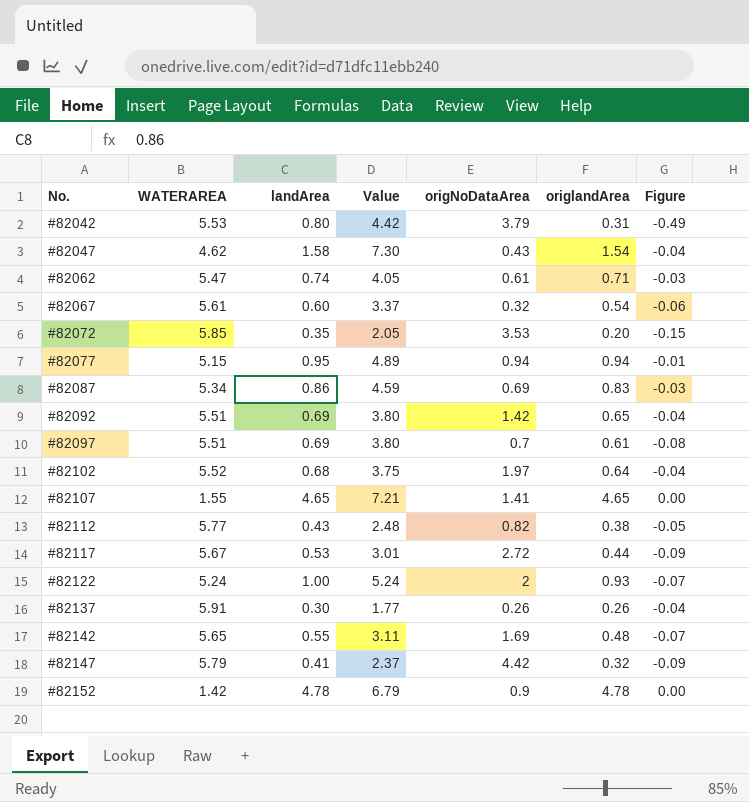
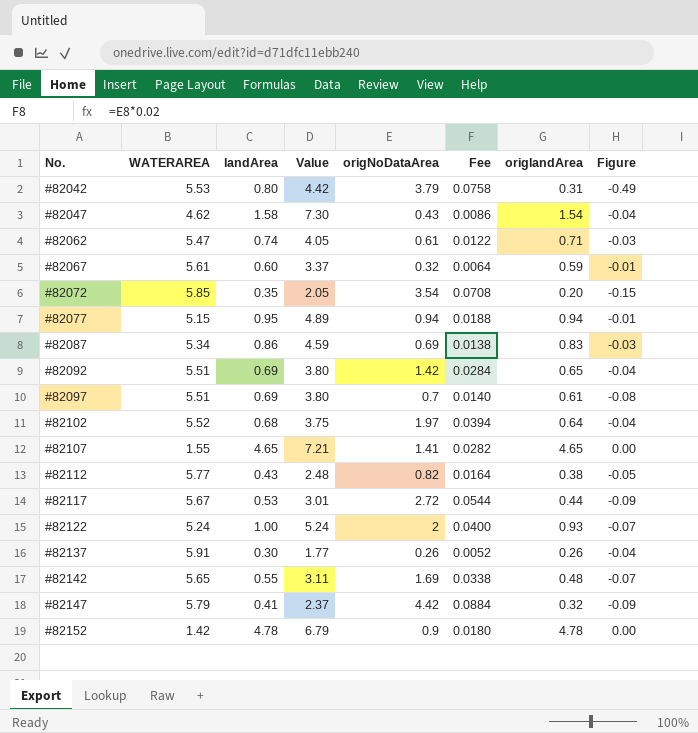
column Fee | formula: none -> [origNoDataArea] * 0.02
#82067 | origlandArea: 0.54 -> 0.59
#82067 | Figure: -0.06 -> -0.01
#82072 | origNoDataArea: 3.53 -> 3.54

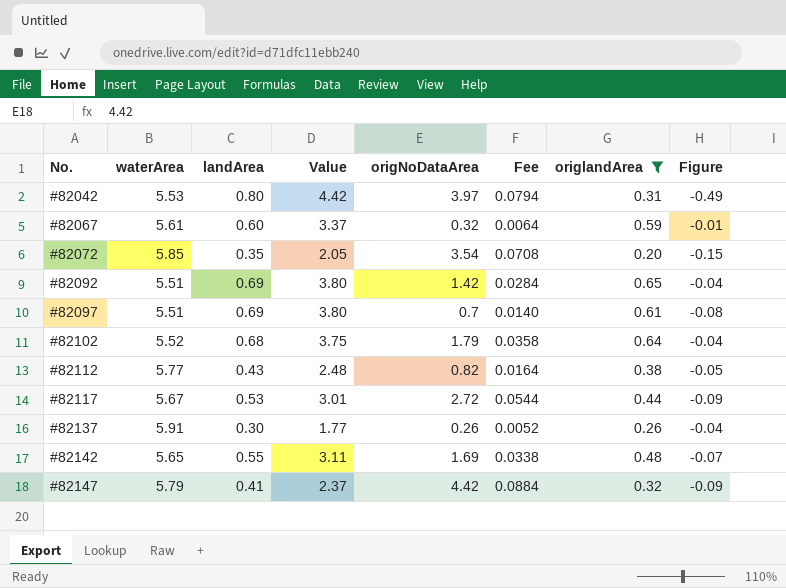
filter: none -> origlandArea <= 0.65
column name: WATERAREA -> waterArea
#82042 | origNoDataArea: 3.79 -> 3.97
#82042 | Fee: 0.0758 -> 0.0794
#82102 | origNoDataArea: 1.97 -> 1.79
#82102 | Fee: 0.0394 -> 0.0358

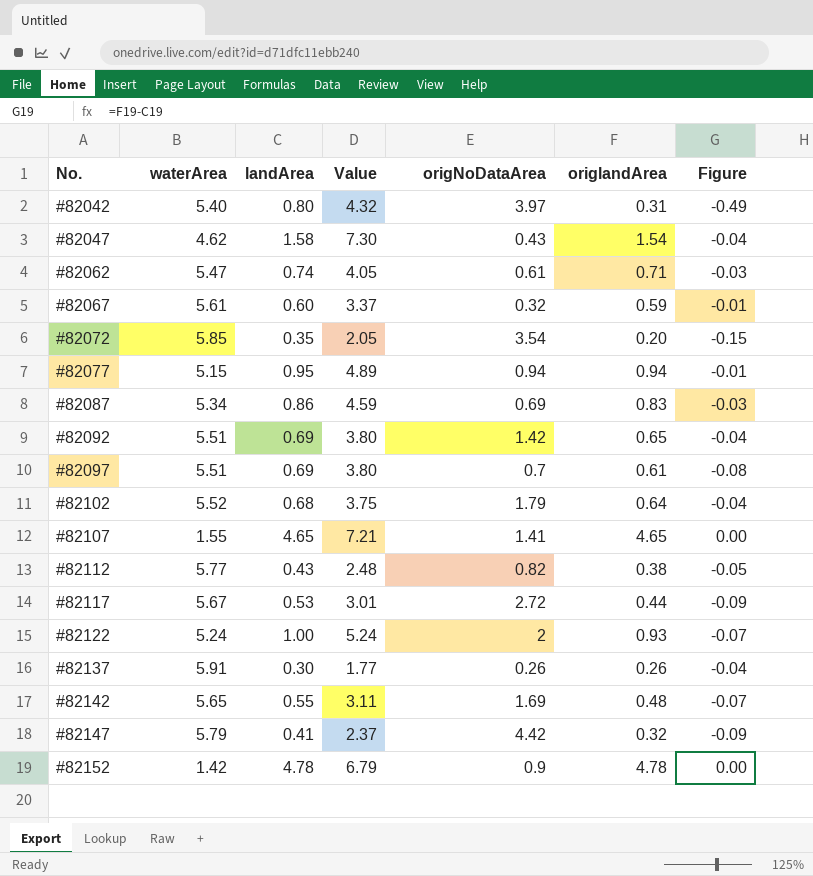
filter: origlandArea <= 0.65 -> none
column Fee | formula: [origNoDataArea] * 0.02 -> none
#82042 | waterArea: 5.53 -> 5.40
#82042 | Value: 4.42 -> 4.32

